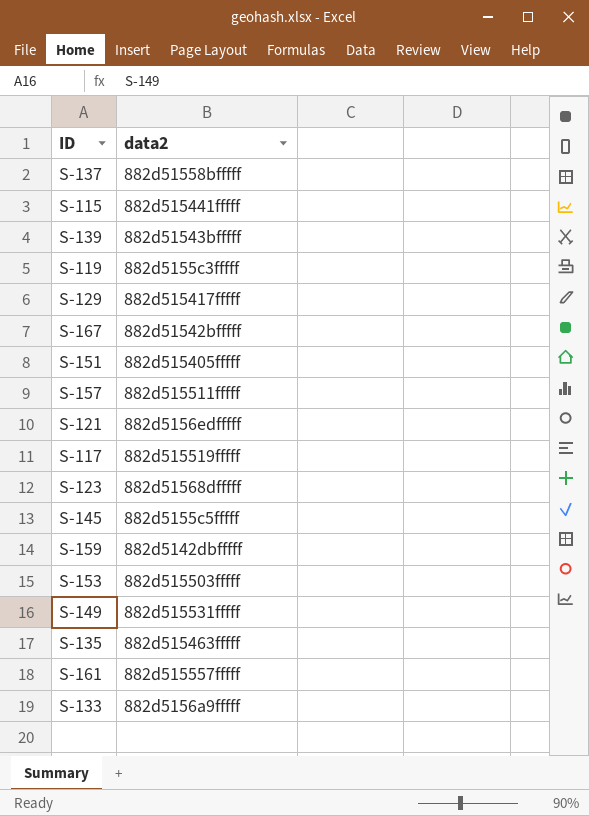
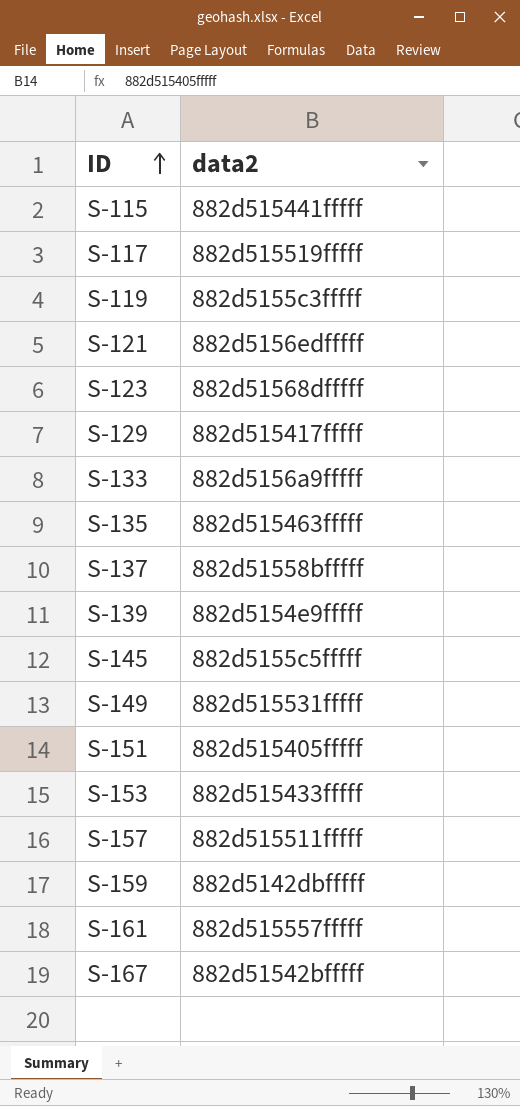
row order: none -> ID ascending
S-139 | data2: 882d51543bfffff -> 882d5154e9fffff
S-153 | data2: 882d515503fffff -> 882d515433fffff

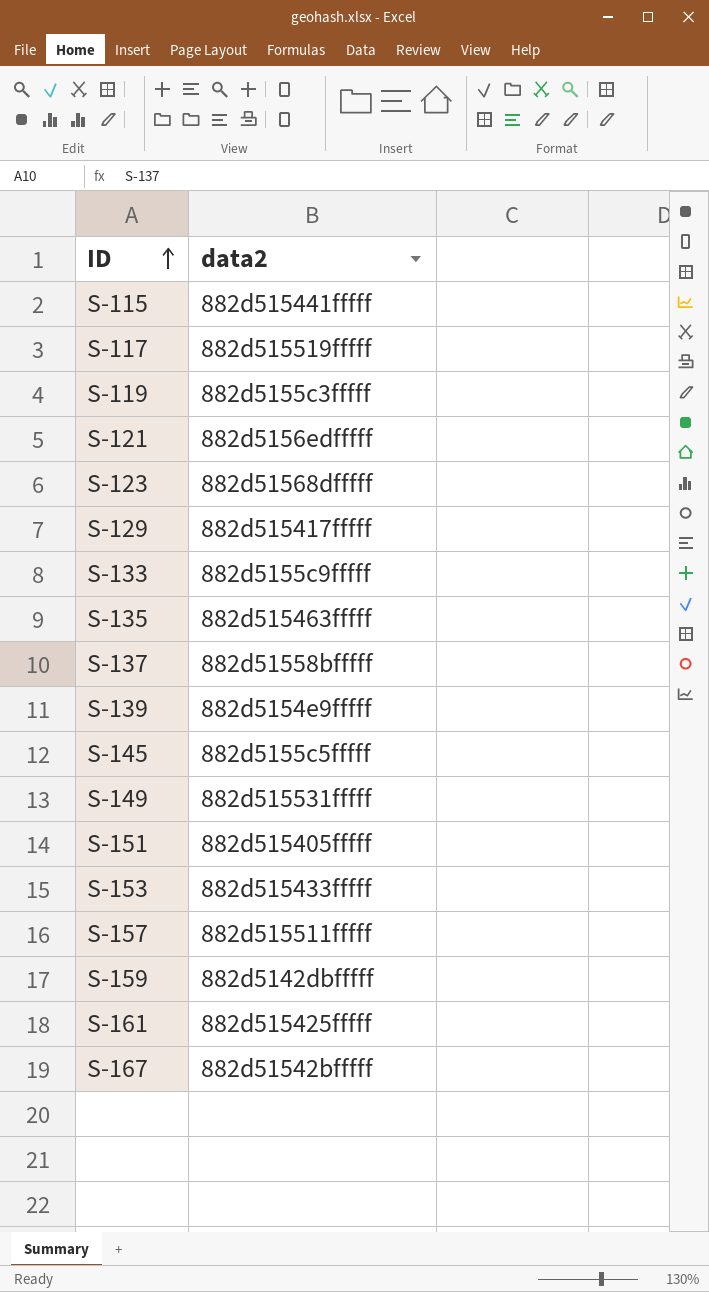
S-133 | data2: 882d5156a9fffff -> 882d5155c9fffff
S-161 | data2: 882d515557fffff -> 882d515425fffff

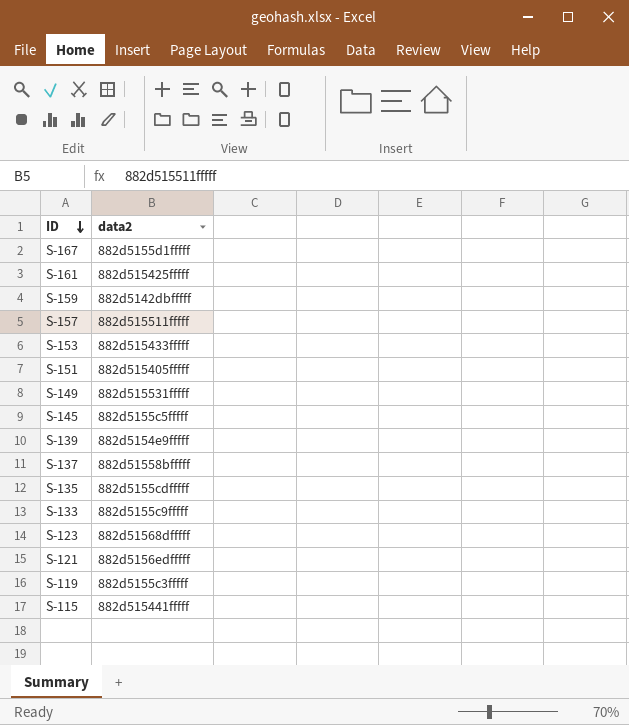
row order: ID ascending -> ID descending
row S-117: 882d515519fffff -> none
row S-129: 882d515417fffff -> none
S-167 | data2: 882d51542bfffff -> 882d5155d1fffff
S-135 | data2: 882d515463fffff -> 882d5155cdfffff

